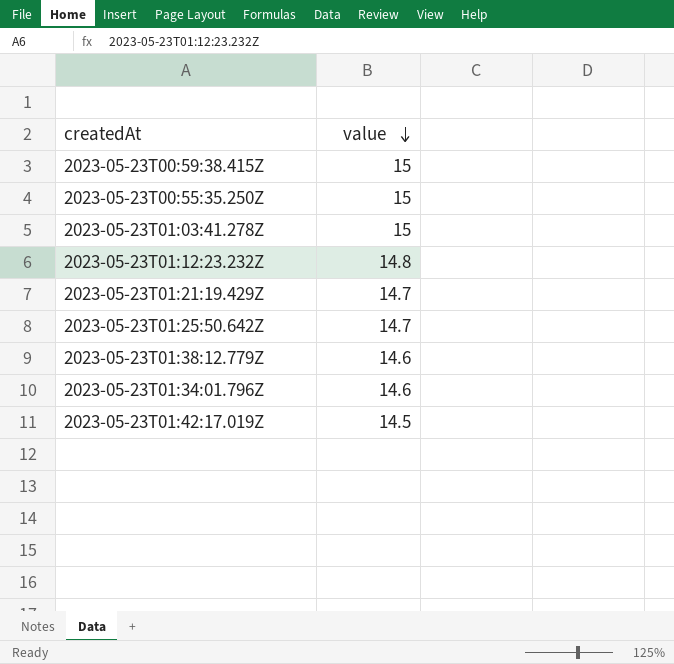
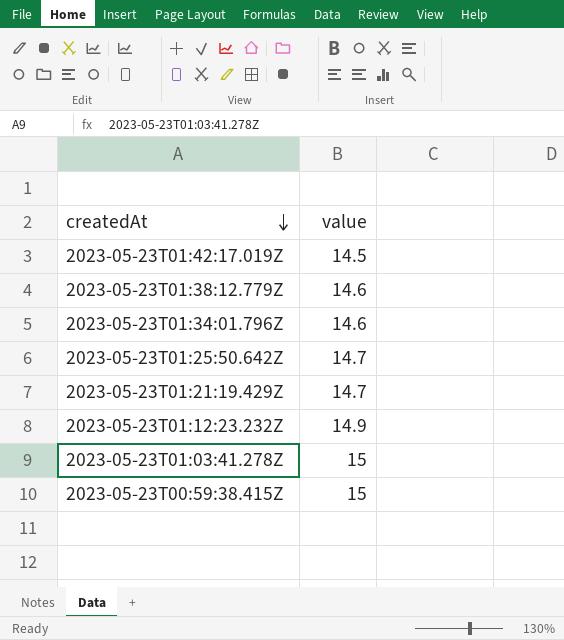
row order: value descending -> createdAt descending
row 2023-05-23T00:55:35.250Z: 15 -> none
2023-05-23T01:12:23.232Z | value: 14.8 -> 14.9

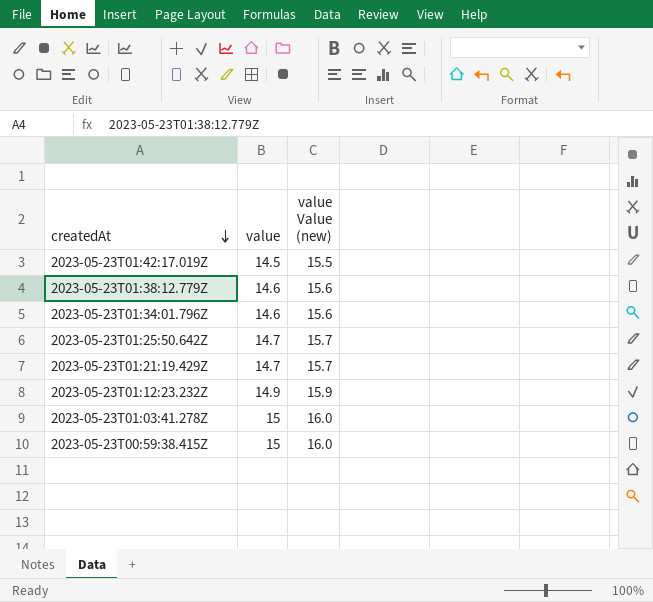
column value Value (new) | formula: none -> [value] + 1

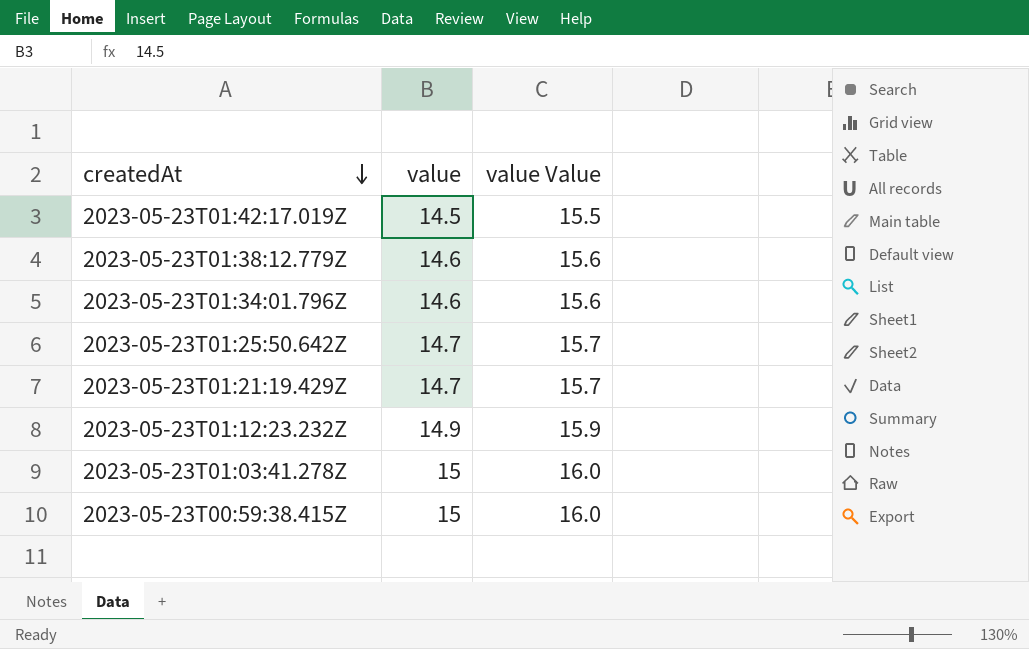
column name: value Value (new) -> value Value

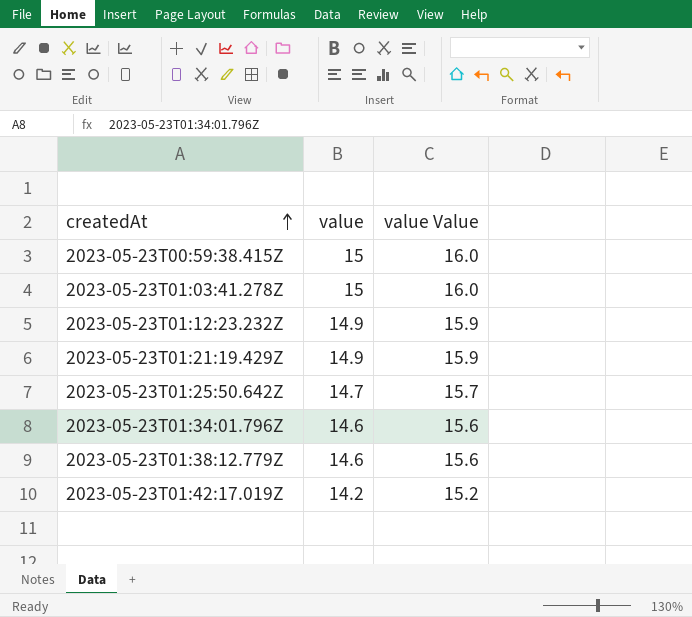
row order: createdAt descending -> createdAt ascending
2023-05-23T01:21:19.429Z | value: 14.7 -> 14.9
2023-05-23T01:21:19.429Z | value Value: 15.7 -> 15.9
2023-05-23T01:42:17.019Z | value: 14.5 -> 14.2
2023-05-23T01:42:17.019Z | value Value: 15.5 -> 15.2

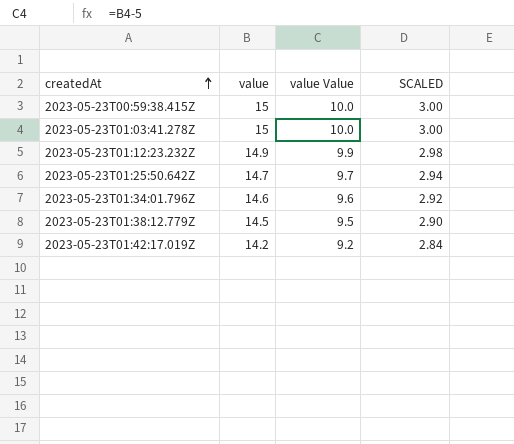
column value Value | formula: [value] + 1 -> [value] - 5
column SCALED | formula: none -> [value] * 0.2
row 2023-05-23T01:21:19.429Z: 14.9 | 15.9 -> none
2023-05-23T01:38:12.779Z | value: 14.6 -> 14.5

